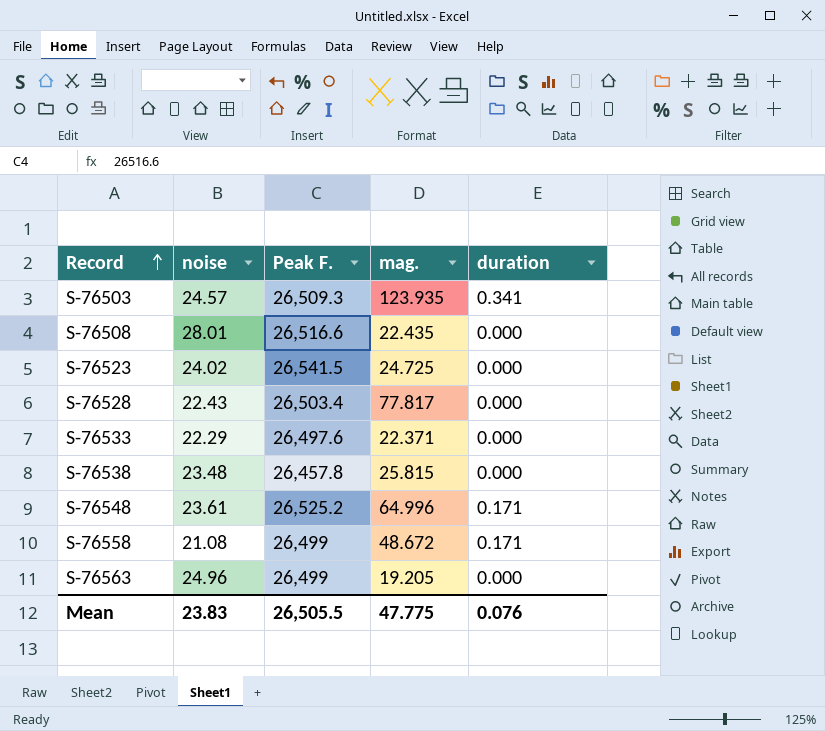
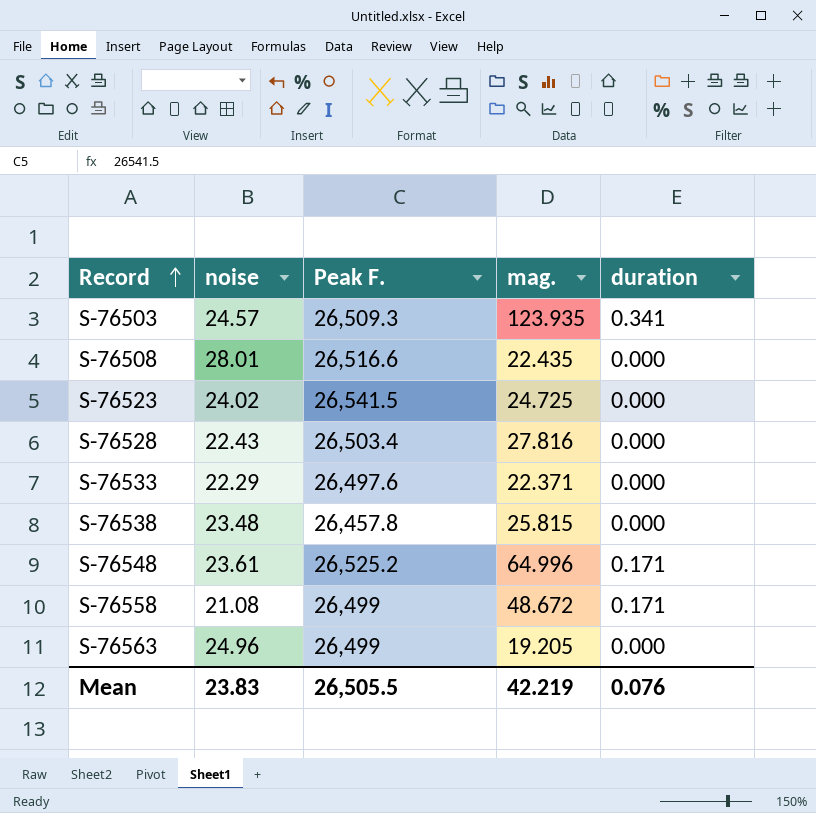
S-76528 | mag.: 77.817 -> 27.816
Mean | mag.: 47.775 -> 42.219

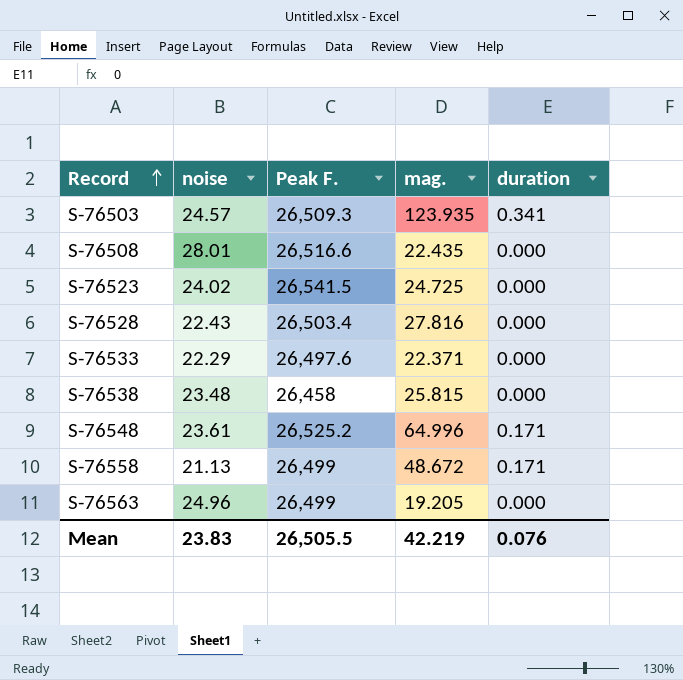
S-76538 | Peak F.: 26,457.8 -> 26,458
S-76558 | noise: 21.08 -> 21.13

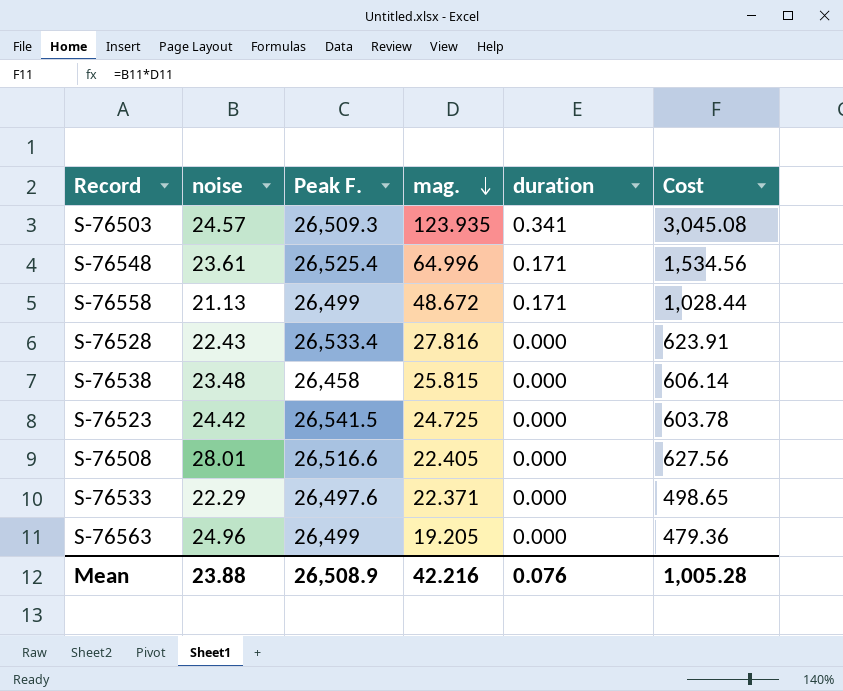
row order: Record ascending -> mag. descending
column Cost | formula: none -> [noise] * [mag.]
S-76548 | Peak F.: 26,525.2 -> 26,525.4
S-76528 | Peak F.: 26,503.4 -> 26,533.4
S-76523 | noise: 24.02 -> 24.42
S-76508 | mag.: 22.435 -> 22.405
Mean | noise: 23.83 -> 23.88
Mean | Peak F.: 26,505.5 -> 26,508.9
Mean | mag.: 42.219 -> 42.216

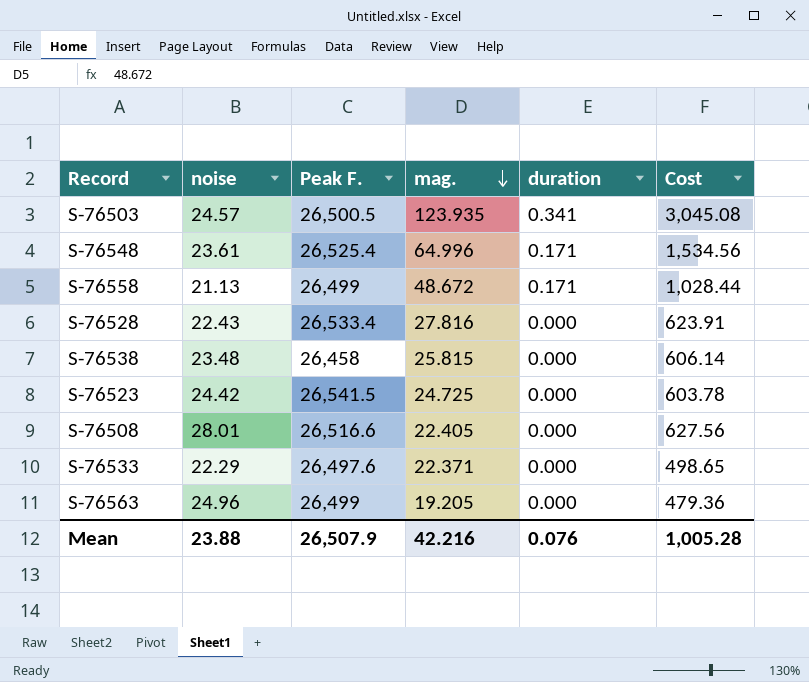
S-76503 | Peak F.: 26,509.3 -> 26,500.5
Mean | Peak F.: 26,508.9 -> 26,507.9

